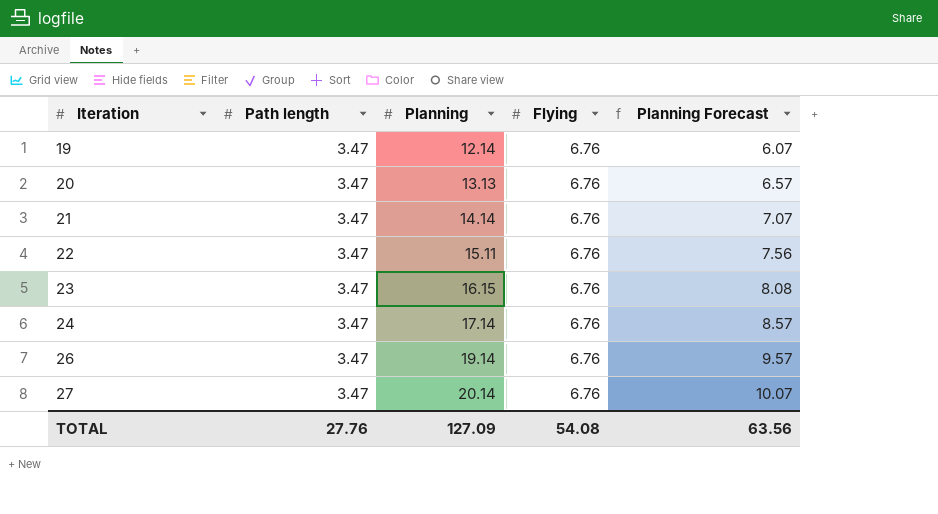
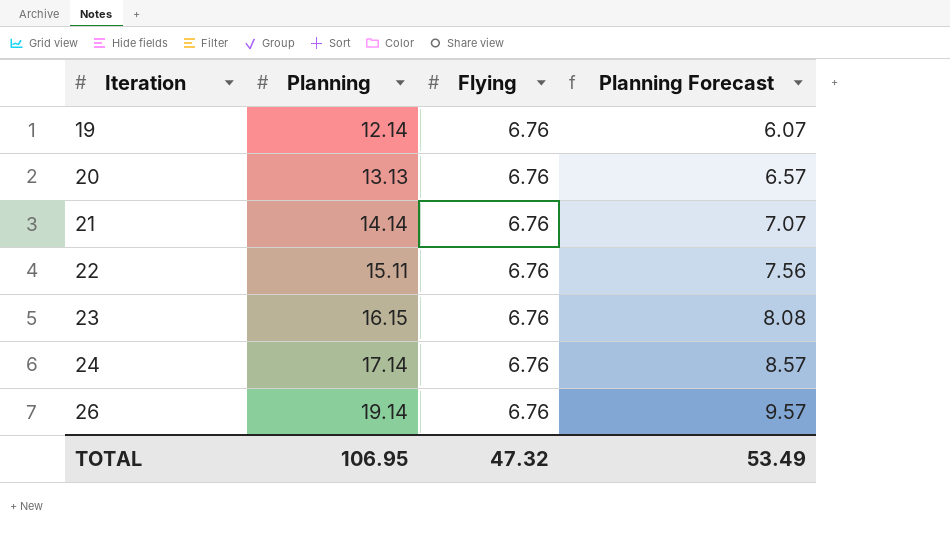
column Path length | position: 2 -> none
row 27: 3.47 | 20.14 | 6.76 | 10.07 -> none
TOTAL | Planning: 127.09 -> 106.95
TOTAL | Flying: 54.08 -> 47.32
TOTAL | Planning Forecast: 63.56 -> 53.49

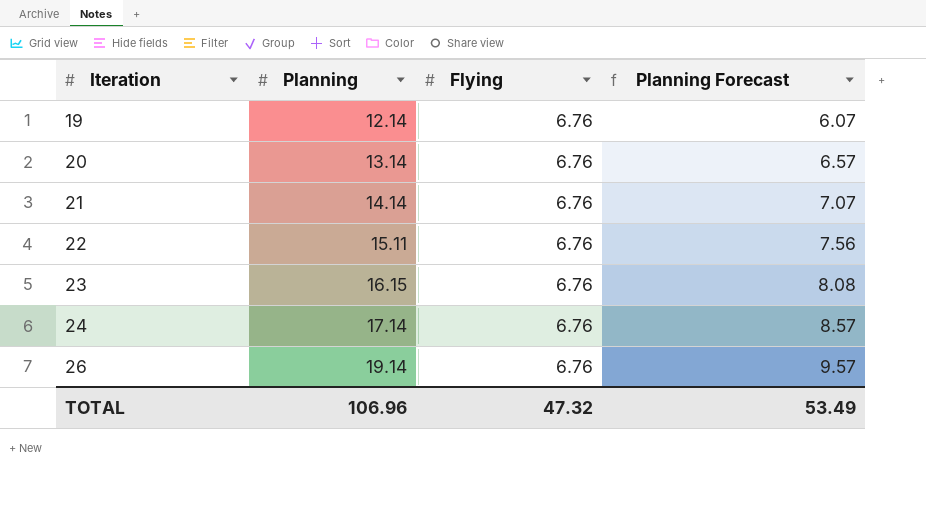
20 | Planning: 13.13 -> 13.14
TOTAL | Planning: 106.95 -> 106.96

